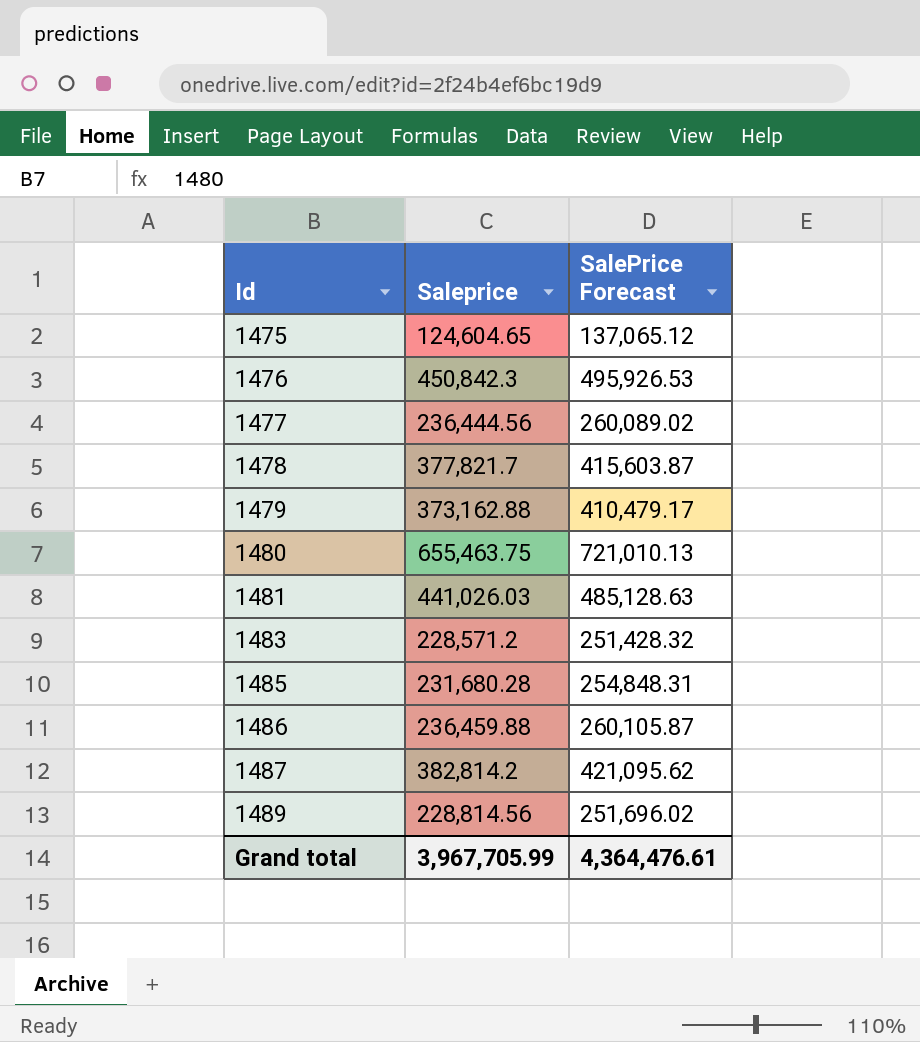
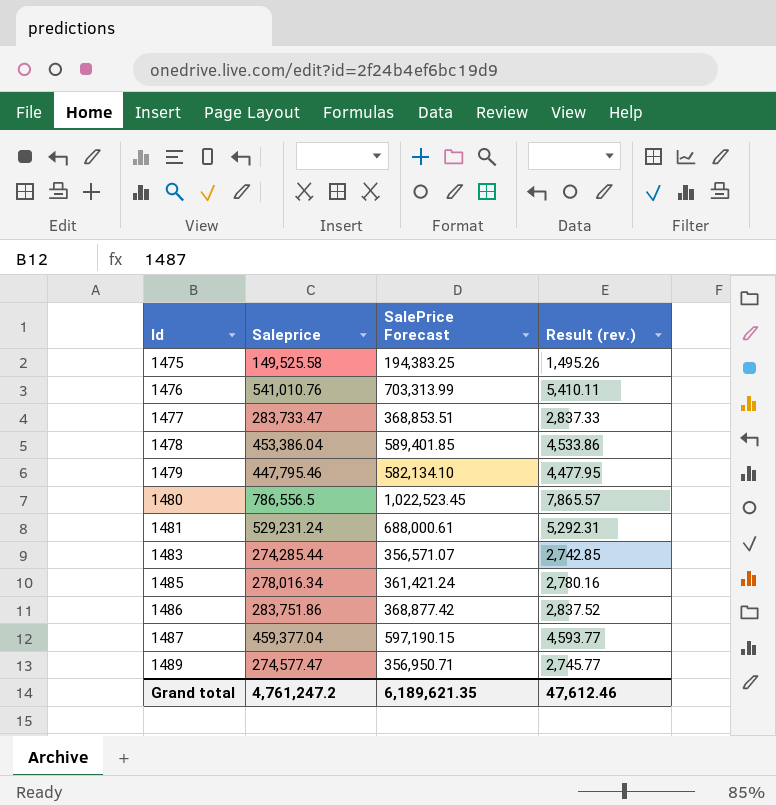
column SalePrice Forecast | formula: [Saleprice] * 1.1 -> [Saleprice] * 1.3
column Result (rev.) | formula: none -> [Saleprice] * 0.01
1475 | Saleprice: 124,604.65 -> 149,525.58
1476 | Saleprice: 450,842.3 -> 541,010.76
1477 | Saleprice: 236,444.56 -> 283,733.47
1478 | Saleprice: 377,821.7 -> 453,386.04
1479 | Saleprice: 373,162.88 -> 447,795.46
1480 | Saleprice: 655,463.75 -> 786,556.5
1481 | Saleprice: 441,026.03 -> 529,231.24
1483 | Saleprice: 228,571.2 -> 274,285.44
1485 | Saleprice: 231,680.28 -> 278,016.34
1486 | Saleprice: 236,459.88 -> 283,751.86
1487 | Saleprice: 382,814.2 -> 459,377.04
1489 | Saleprice: 228,814.56 -> 274,577.47
Grand total | Saleprice: 3,967,705.99 -> 4,761,247.2
Grand total | SalePrice Forecast: 4,364,476.61 -> 6,189,621.35

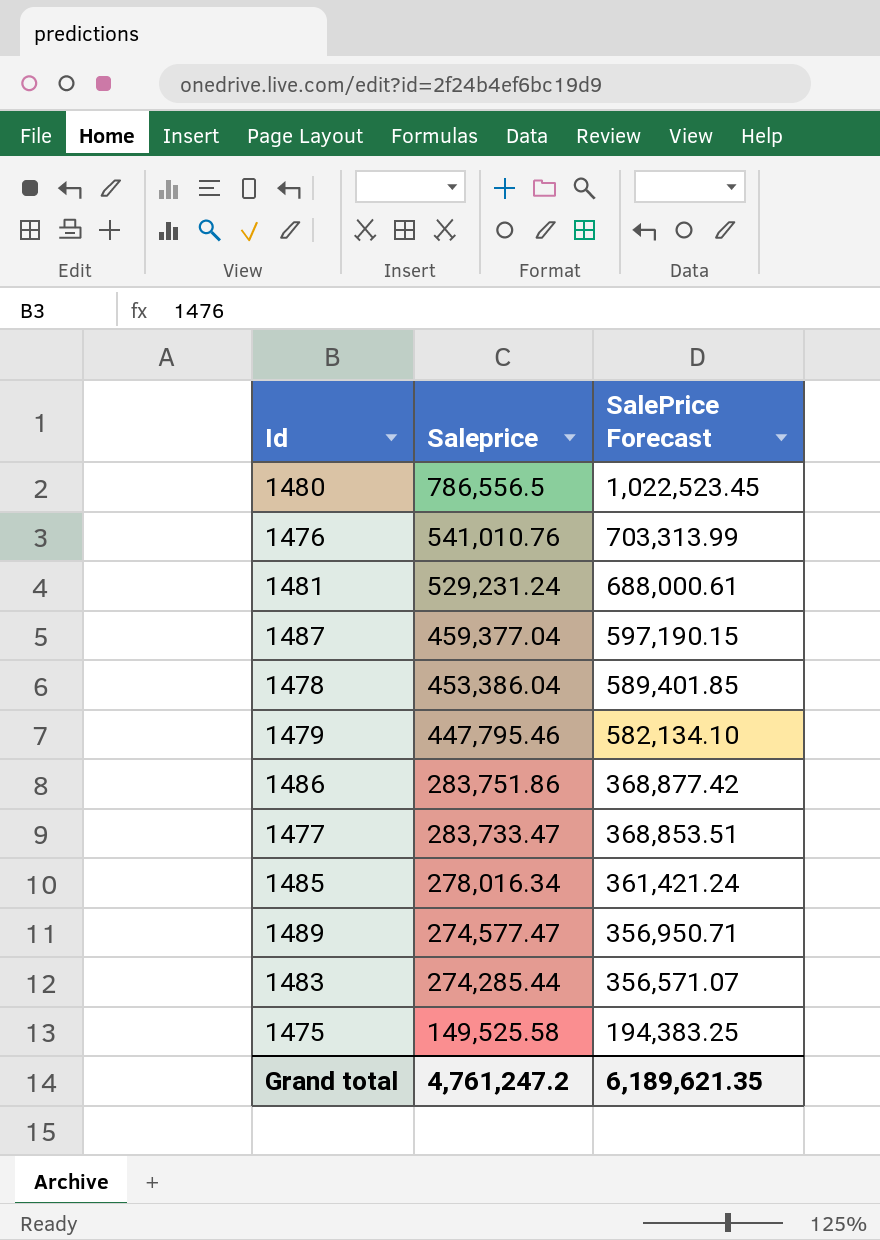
row order: Id ascending -> Saleprice descending
column Result (rev.) | formula: [Saleprice] * 0.01 -> none

